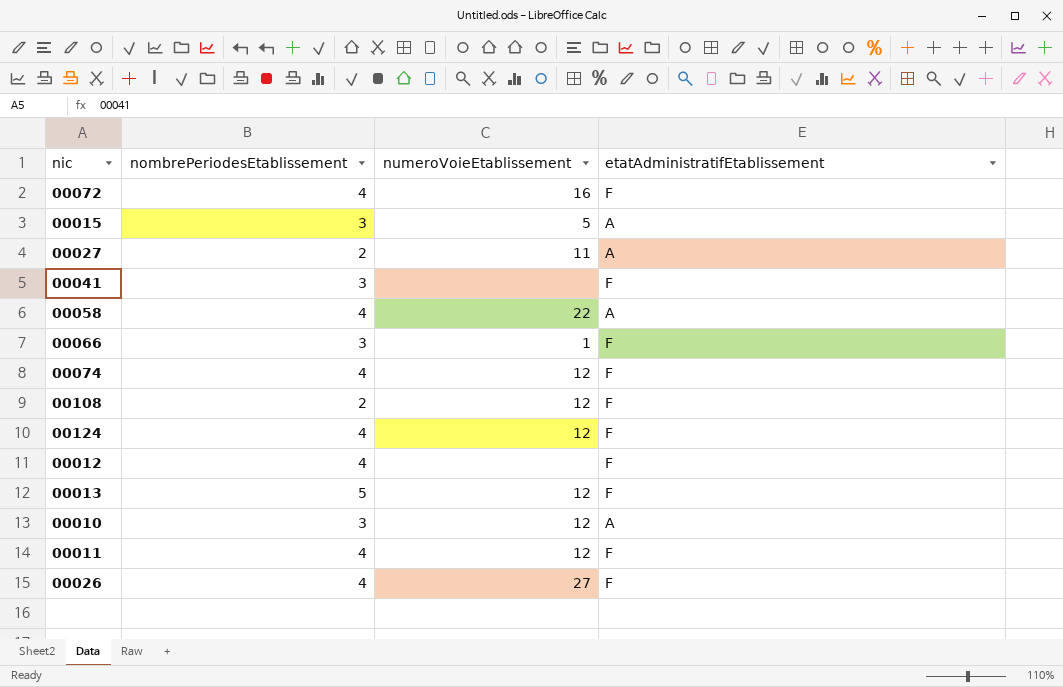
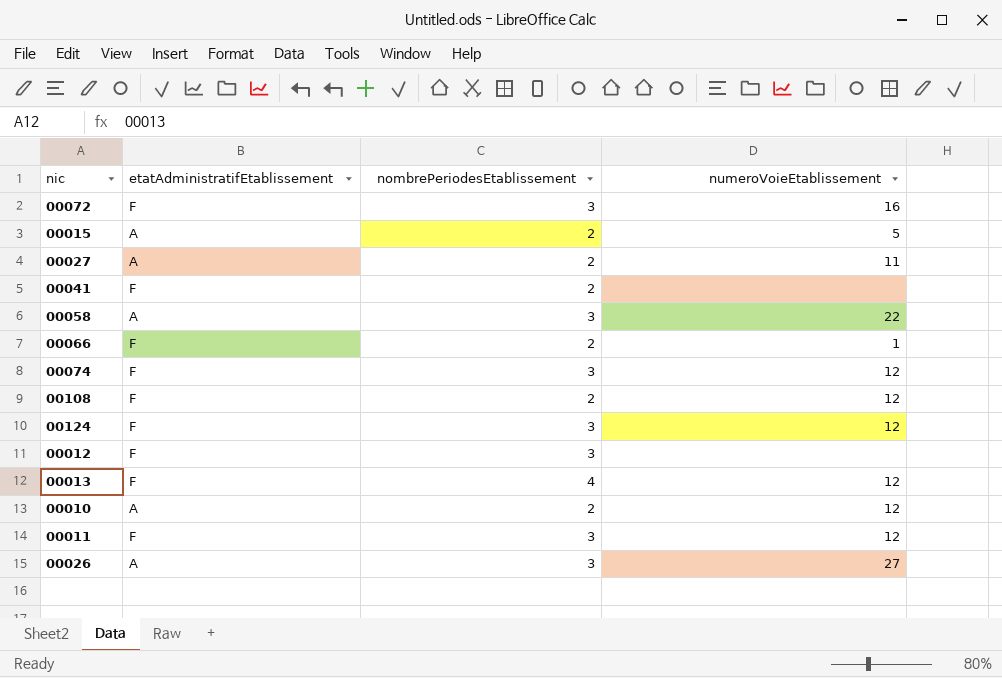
column etatAdministratifEtablissement | position: 4 -> 2
00072 | nombrePeriodesEtablissement: 4 -> 3
00015 | nombrePeriodesEtablissement: 3 -> 2
00041 | nombrePeriodesEtablissement: 3 -> 2
00058 | nombrePeriodesEtablissement: 4 -> 3
00066 | nombrePeriodesEtablissement: 3 -> 2
00074 | nombrePeriodesEtablissement: 4 -> 3
00124 | nombrePeriodesEtablissement: 4 -> 3
00012 | nombrePeriodesEtablissement: 4 -> 3
00013 | nombrePeriodesEtablissement: 5 -> 4
00010 | nombrePeriodesEtablissement: 3 -> 2
00011 | nombrePeriodesEtablissement: 4 -> 3
00026 | etatAdministratifEtablissement: F -> A
00026 | nombrePeriodesEtablissement: 4 -> 3

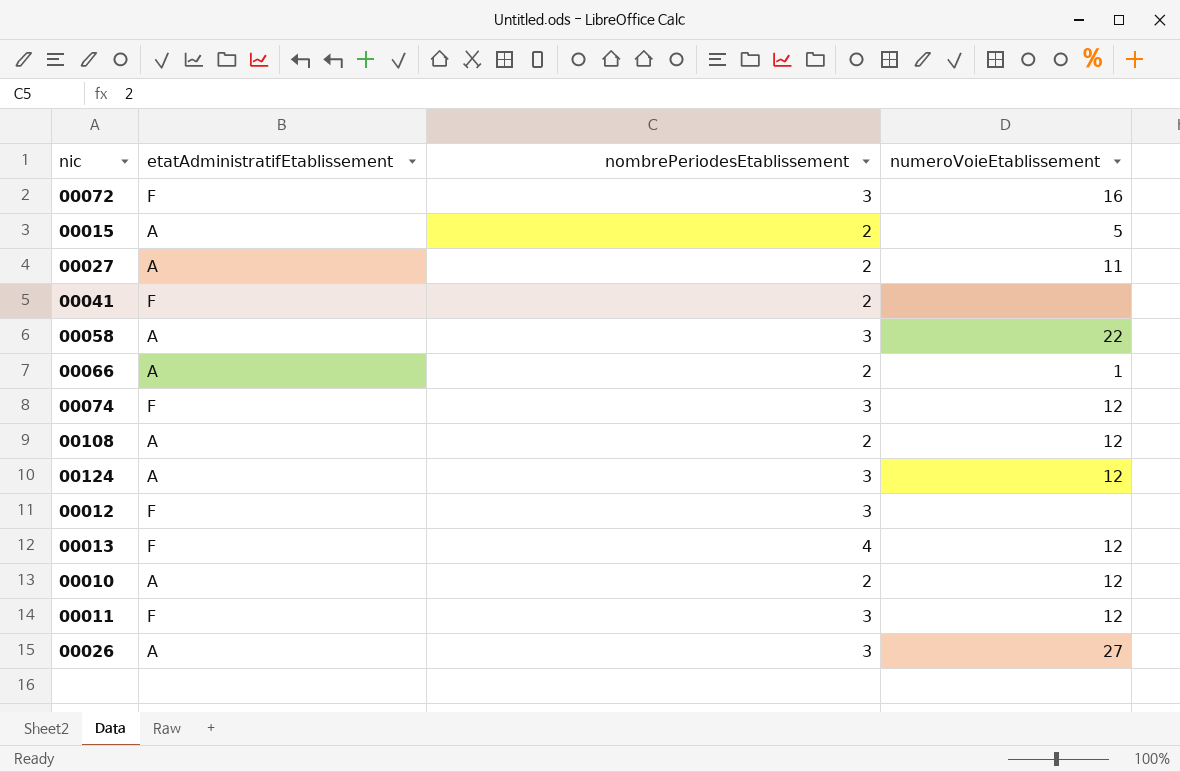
00066 | etatAdministratifEtablissement: F -> A
00108 | etatAdministratifEtablissement: F -> A
00124 | etatAdministratifEtablissement: F -> A

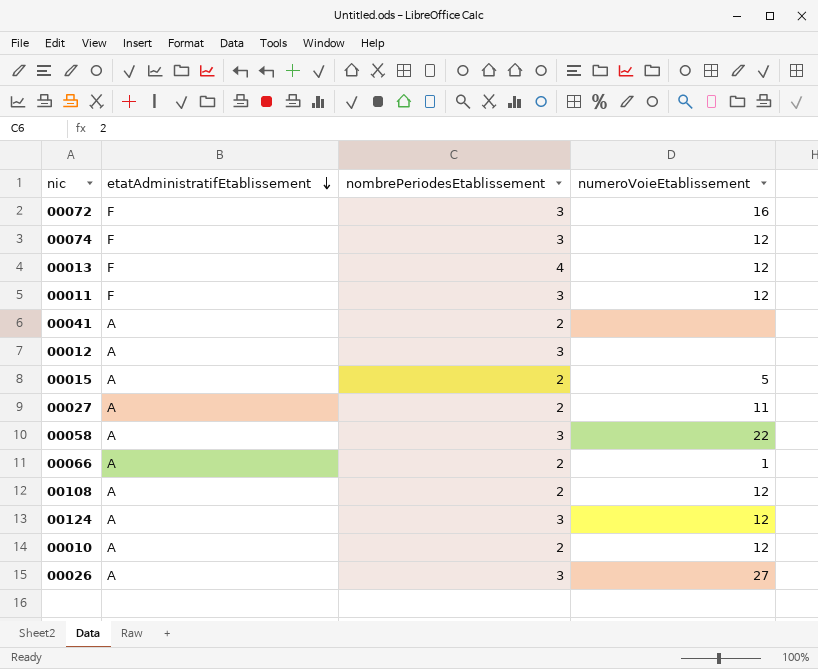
row order: none -> etatAdministratifEtablissement descending
00041 | etatAdministratifEtablissement: F -> A
00012 | etatAdministratifEtablissement: F -> A

